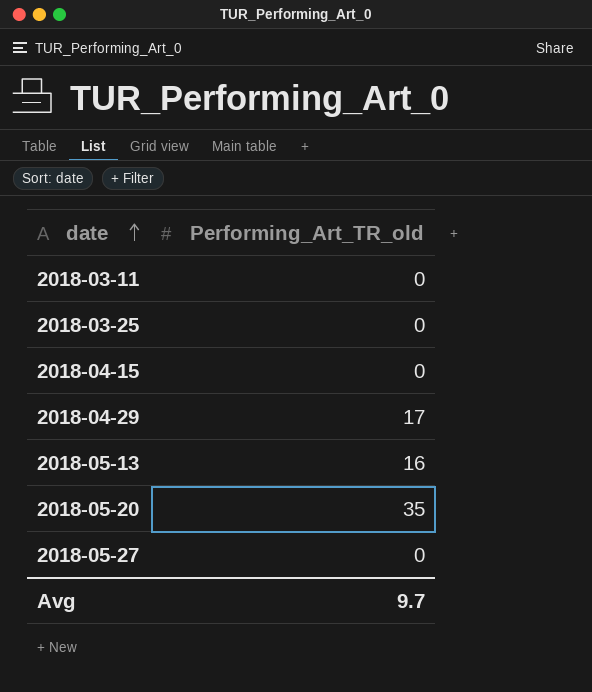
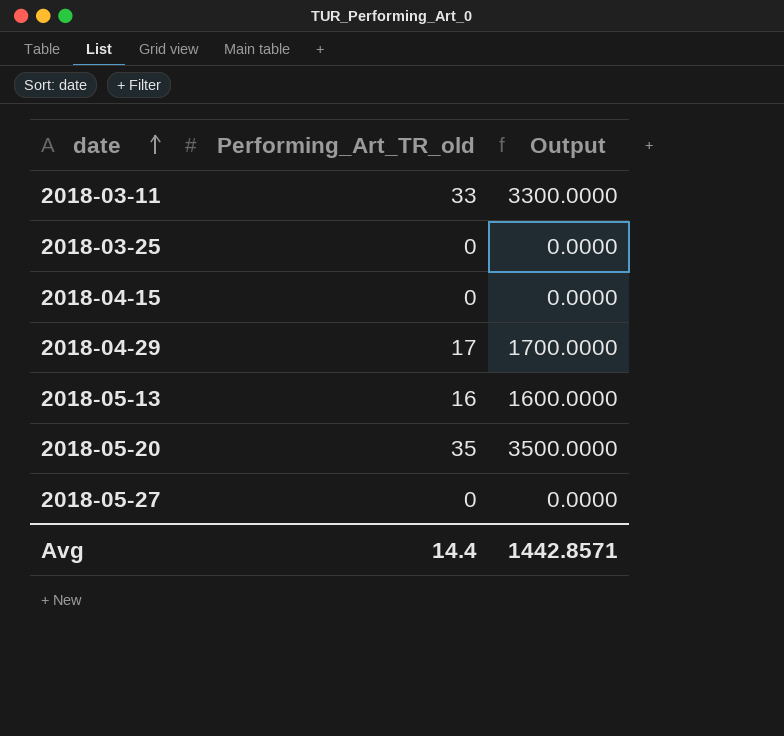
column Output | formula: none -> [Performing_Art_TR_old] * 100
2018-03-11 | Performing_Art_TR_old: 0 -> 33
Avg | Performing_Art_TR_old: 9.7 -> 14.4

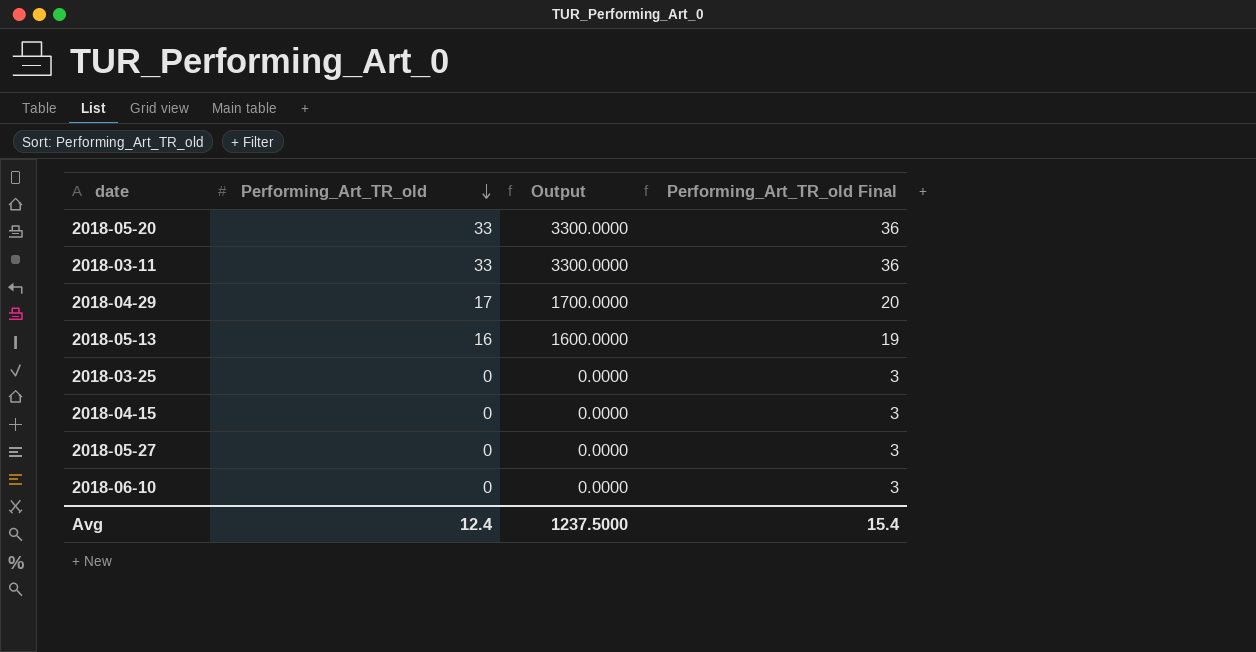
row order: date ascending -> Performing_Art_TR_old descending
column Performing_Art_TR_old Final | formula: none -> [Performing_Art_TR_old] + 3
2018-05-20 | Performing_Art_TR_old: 35 -> 33
2018-05-20 | Output: 3500.0000 -> 3300.0000
row 2018-06-10: none -> 0 | 0.0000 | 3
Avg | Performing_Art_TR_old: 14.4 -> 12.4
Avg | Output: 1442.8571 -> 1237.5000

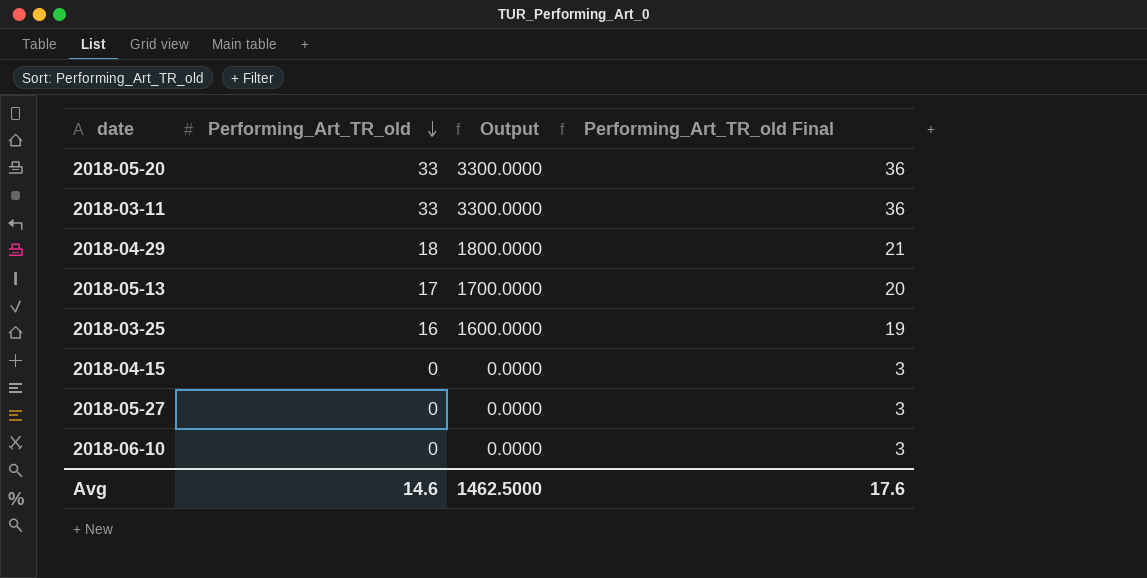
2018-04-29 | Performing_Art_TR_old: 17 -> 18
2018-04-29 | Output: 1700.0000 -> 1800.0000
2018-04-29 | Performing_Art_TR_old Final: 20 -> 21
2018-05-13 | Performing_Art_TR_old: 16 -> 17
2018-05-13 | Output: 1600.0000 -> 1700.0000
2018-05-13 | Performing_Art_TR_old Final: 19 -> 20
2018-03-25 | Performing_Art_TR_old: 0 -> 16
2018-03-25 | Output: 0.0000 -> 1600.0000
2018-03-25 | Performing_Art_TR_old Final: 3 -> 19
Avg | Performing_Art_TR_old: 12.4 -> 14.6
Avg | Output: 1237.5000 -> 1462.5000
Avg | Performing_Art_TR_old Final: 15.4 -> 17.6

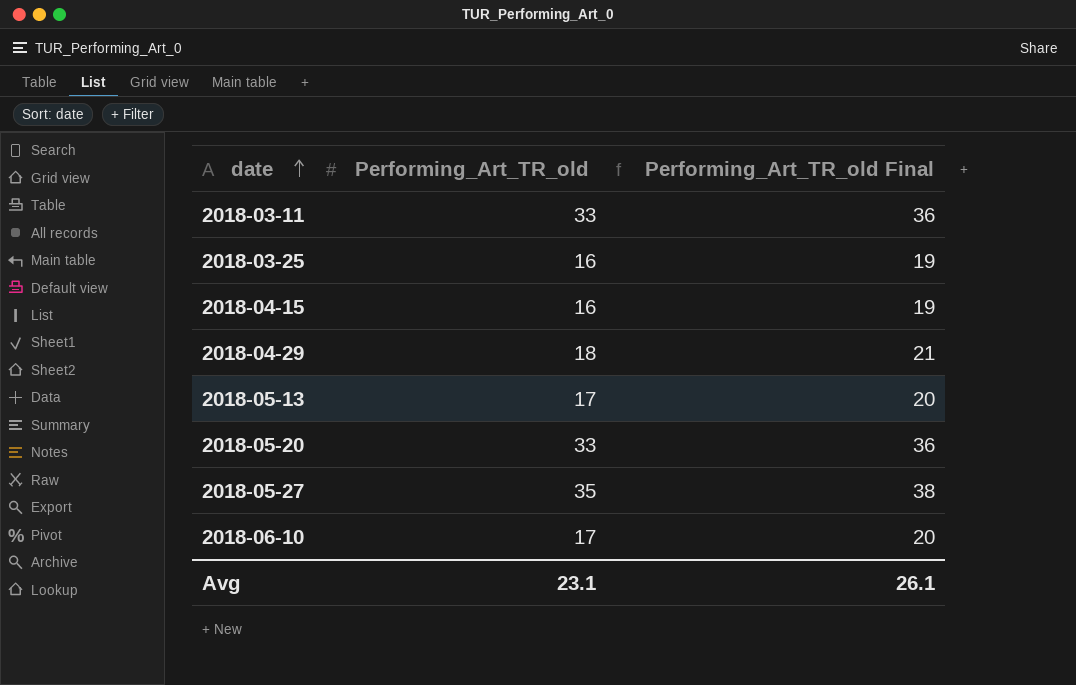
row order: Performing_Art_TR_old descending -> date ascending
column Output | formula: [Performing_Art_TR_old] * 100 -> none
2018-04-15 | Performing_Art_TR_old: 0 -> 16
2018-04-15 | Performing_Art_TR_old Final: 3 -> 19
2018-05-27 | Performing_Art_TR_old: 0 -> 35
2018-05-27 | Performing_Art_TR_old Final: 3 -> 38
2018-06-10 | Performing_Art_TR_old: 0 -> 17
2018-06-10 | Performing_Art_TR_old Final: 3 -> 20
Avg | Performing_Art_TR_old: 14.6 -> 23.1
Avg | Performing_Art_TR_old Final: 17.6 -> 26.1

